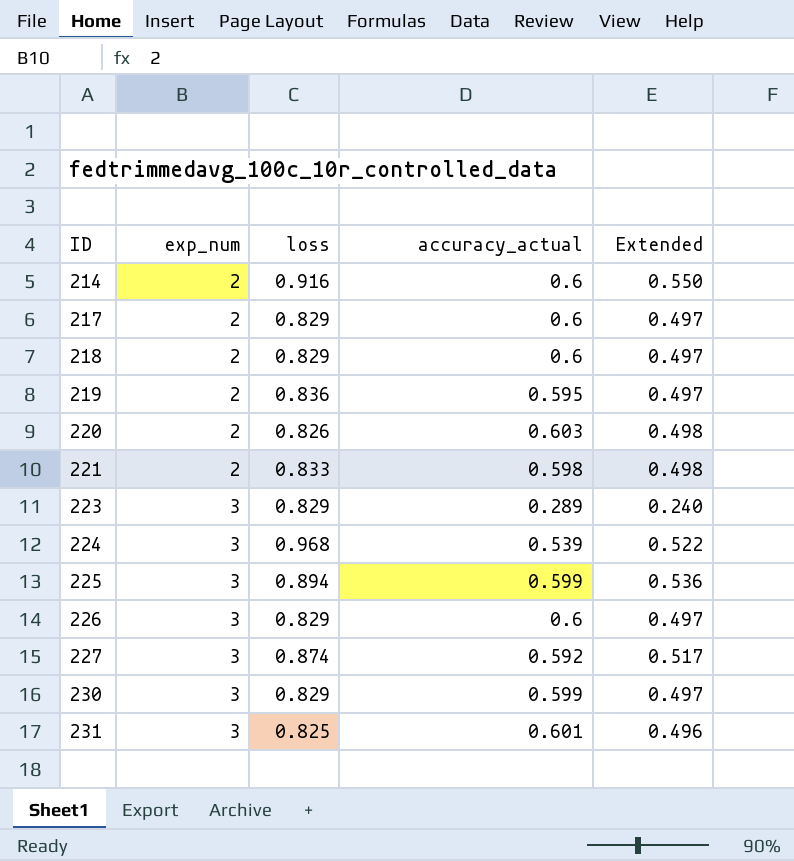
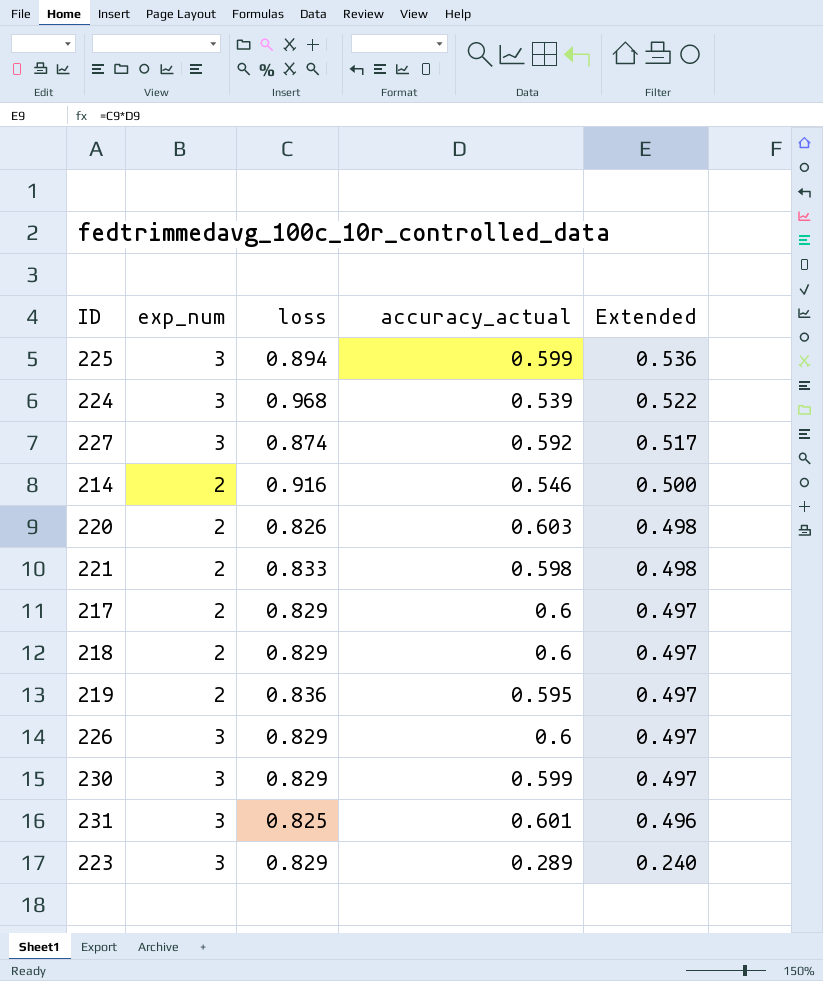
row order: ID ascending -> Extended descending
214 | accuracy_actual: 0.6 -> 0.546
214 | Extended: 0.550 -> 0.500

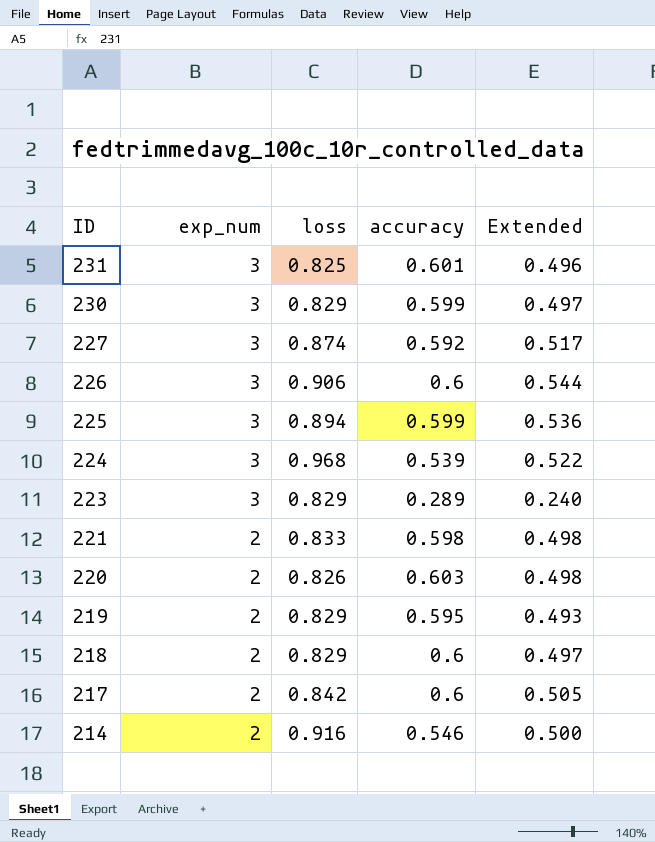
row order: Extended descending -> ID descending
column name: accuracy_actual -> accuracy
226 | loss: 0.829 -> 0.906
226 | Extended: 0.497 -> 0.544
219 | loss: 0.836 -> 0.829
219 | Extended: 0.497 -> 0.493
217 | loss: 0.829 -> 0.842
217 | Extended: 0.497 -> 0.505

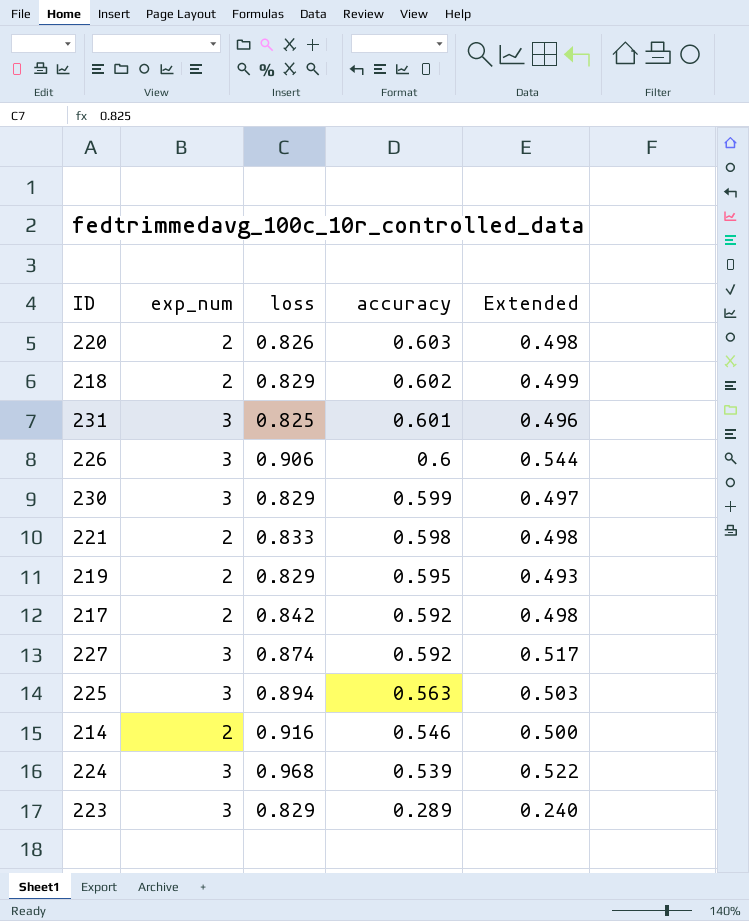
row order: ID descending -> accuracy descending
218 | accuracy: 0.6 -> 0.602
218 | Extended: 0.497 -> 0.499
217 | accuracy: 0.6 -> 0.592
217 | Extended: 0.505 -> 0.498
225 | accuracy: 0.599 -> 0.563
225 | Extended: 0.536 -> 0.503

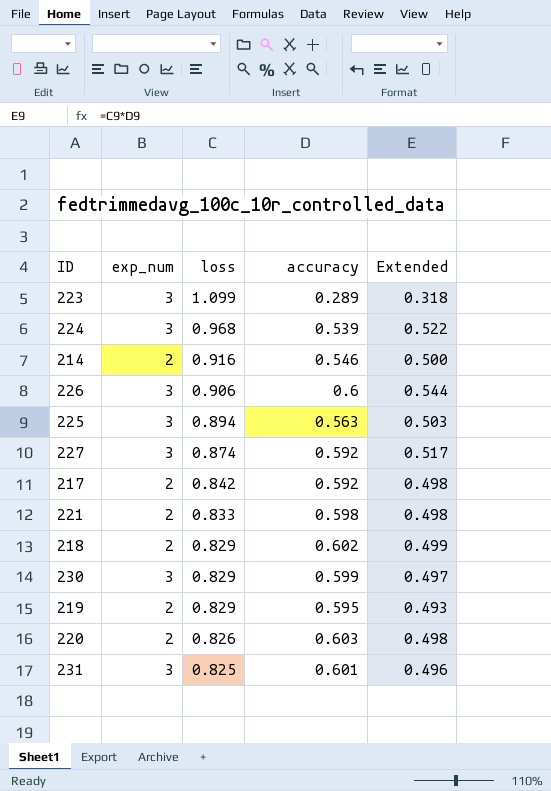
row order: accuracy descending -> loss descending
223 | loss: 0.829 -> 1.099
223 | Extended: 0.240 -> 0.318

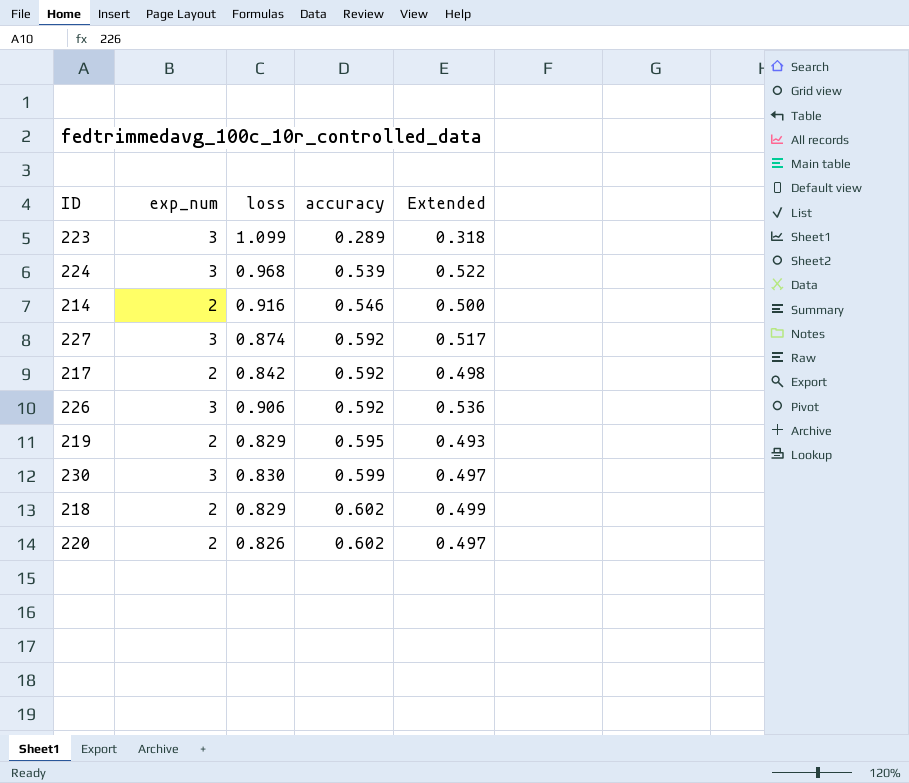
row order: loss descending -> accuracy ascending
row 225: 3 | 0.894 | 0.563 | 0.503 -> none
row 221: 2 | 0.833 | 0.598 | 0.498 -> none
row 231: 3 | 0.825 | 0.601 | 0.496 -> none
226 | accuracy: 0.6 -> 0.592
226 | Extended: 0.544 -> 0.536
230 | loss: 0.829 -> 0.830
220 | accuracy: 0.603 -> 0.602
220 | Extended: 0.498 -> 0.497

